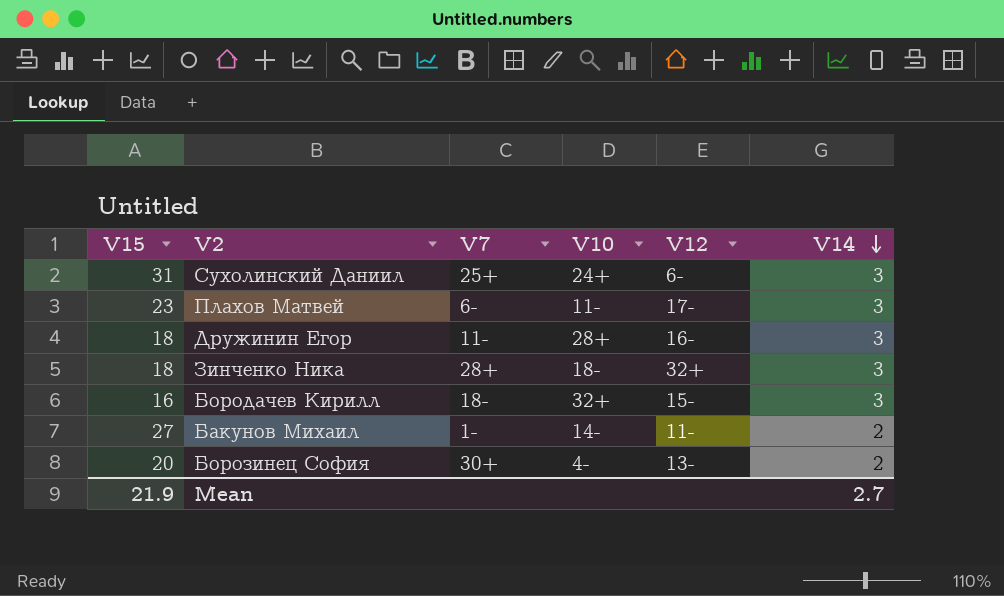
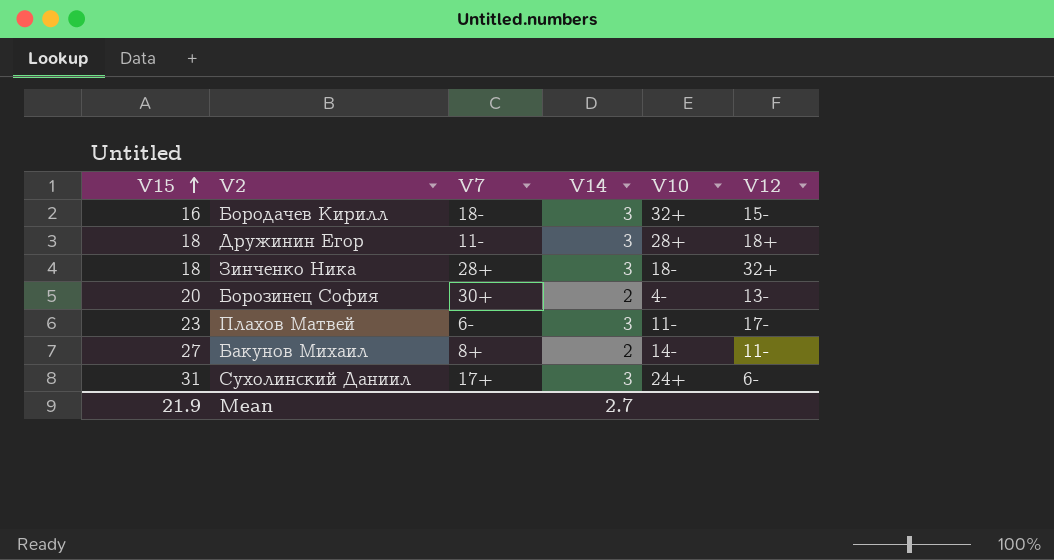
row order: V14 descending -> V15 ascending
column V14 | position: 6 -> 4
Дружинин Егор | V12: 16- -> 18+
Бакунов Михаил | V7: 1- -> 8+
Сухолинский Даниил | V7: 25+ -> 17+

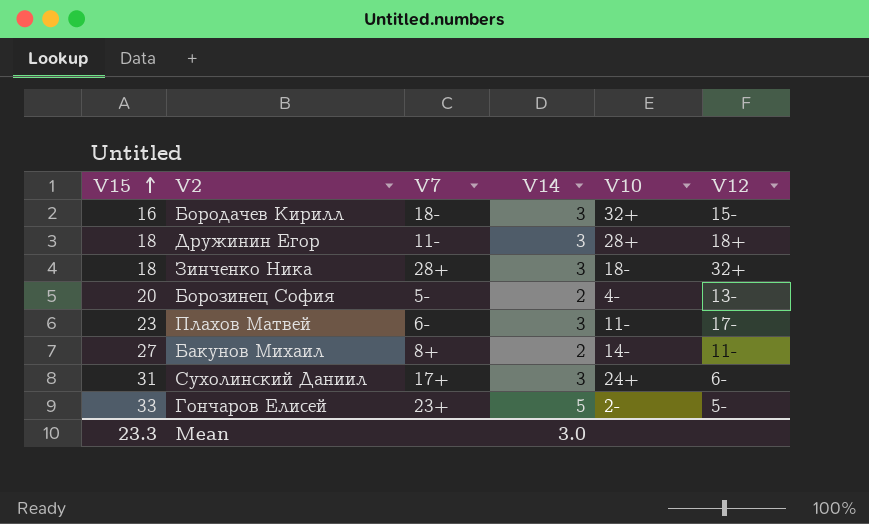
Борозинец София | V7: 30+ -> 5-
row Гончаров Елисей: none -> 33 | 23+ | 5 | 2- | 5-
Mean | V15: 21.9 -> 23.3
Mean | V14: 2.7 -> 3.0

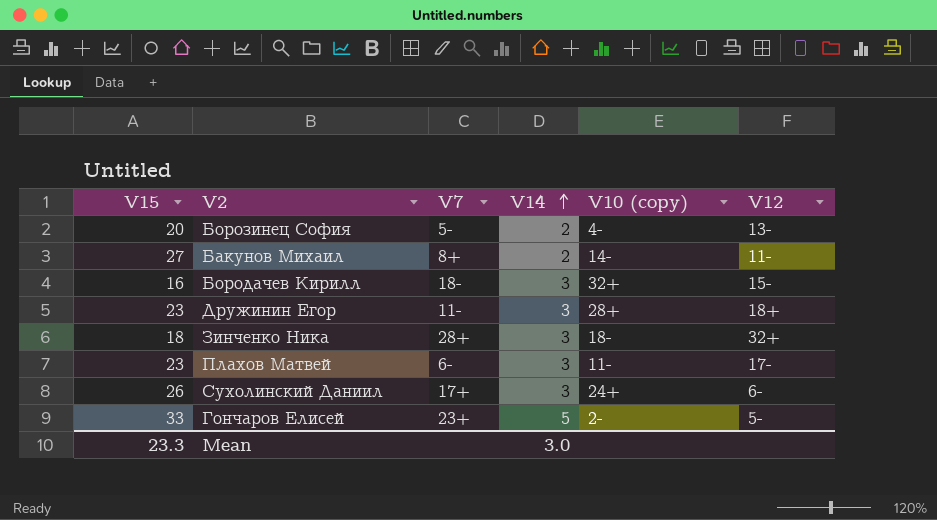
row order: V15 ascending -> V14 ascending
column name: V10 -> V10 (copy)
Дружинин Егор | V15: 18 -> 23
Сухолинский Даниил | V15: 31 -> 26

